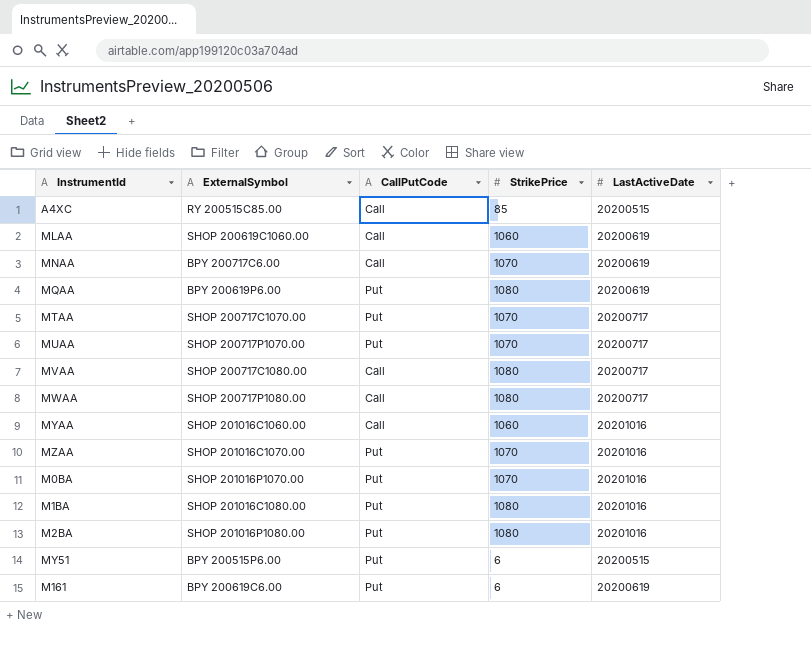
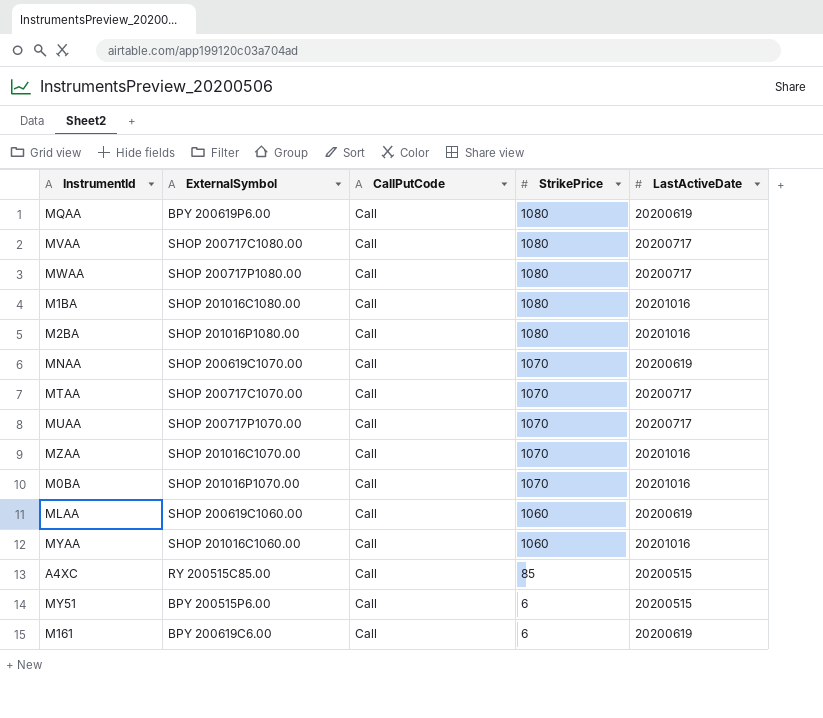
row order: none -> StrikePrice descending
MQAA | CallPutCode: Put -> Call
M1BA | CallPutCode: Put -> Call
M2BA | CallPutCode: Put -> Call
MNAA | ExternalSymbol: BPY 200717C6.00 -> SHOP 200619C1070.00
MTAA | CallPutCode: Put -> Call
MUAA | CallPutCode: Put -> Call
MZAA | CallPutCode: Put -> Call
M0BA | CallPutCode: Put -> Call
MY51 | CallPutCode: Put -> Call
M161 | CallPutCode: Put -> Call

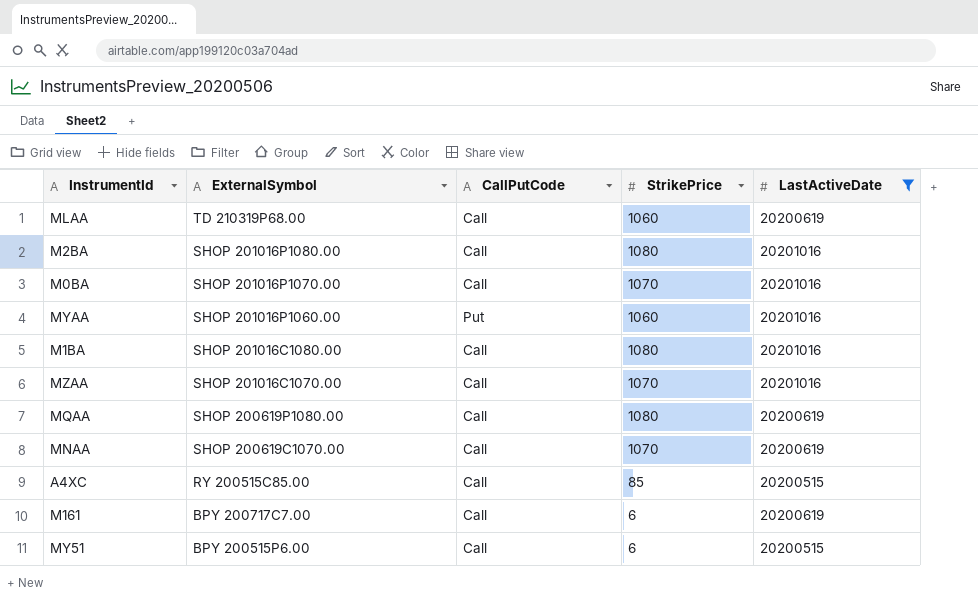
filter: none -> LastActiveDate != 20200717
row order: StrikePrice descending -> ExternalSymbol descending
MLAA | ExternalSymbol: SHOP 200619C1060.00 -> TD 210319P68.00
MYAA | ExternalSymbol: SHOP 201016C1060.00 -> SHOP 201016P1060.00
MYAA | CallPutCode: Call -> Put
MQAA | ExternalSymbol: BPY 200619P6.00 -> SHOP 200619P1080.00
M161 | ExternalSymbol: BPY 200619C6.00 -> BPY 200717C7.00

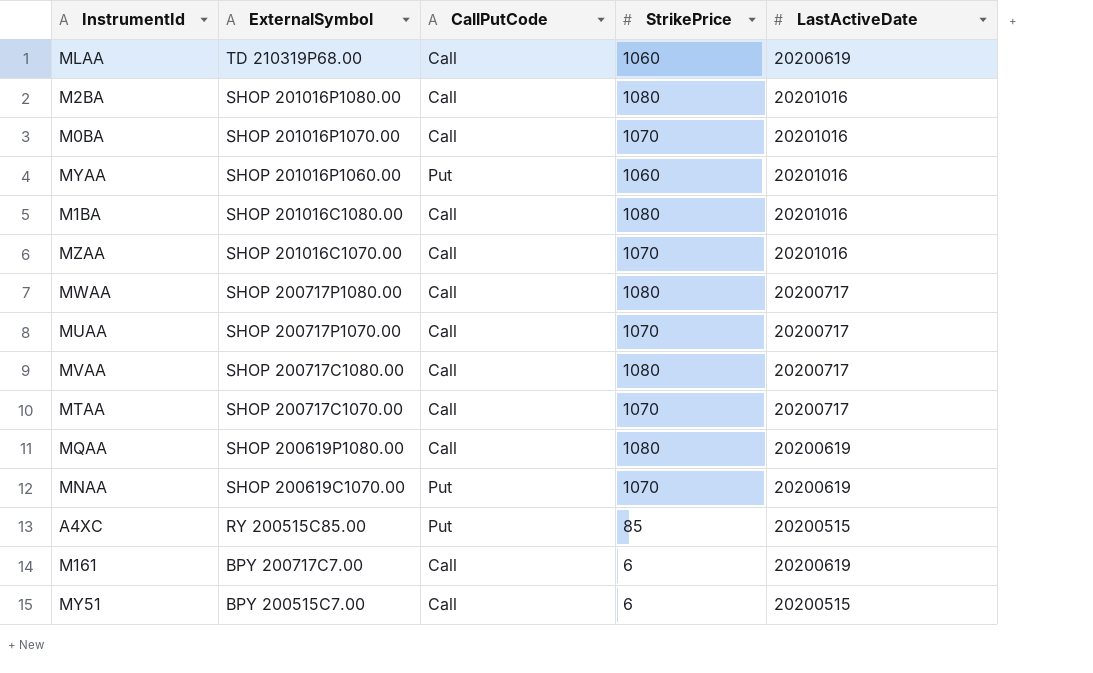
filter: LastActiveDate != 20200717 -> none
MNAA | CallPutCode: Call -> Put
A4XC | CallPutCode: Call -> Put
MY51 | ExternalSymbol: BPY 200515P6.00 -> BPY 200515C7.00

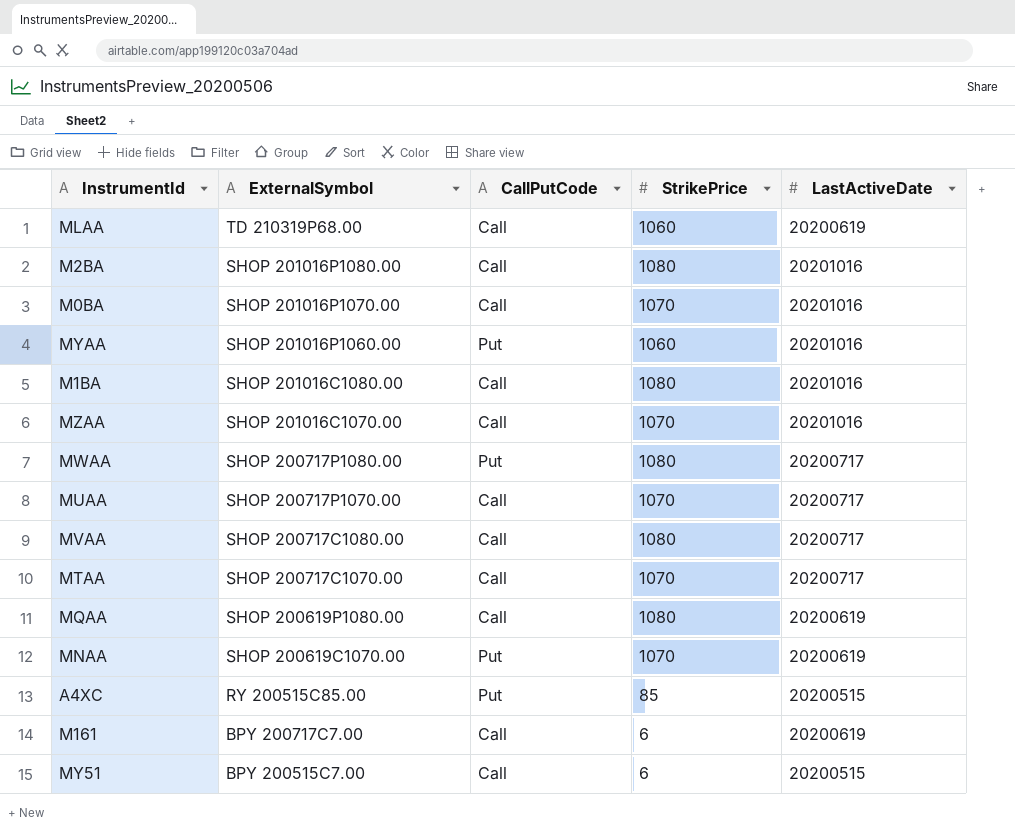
MWAA | CallPutCode: Call -> Put

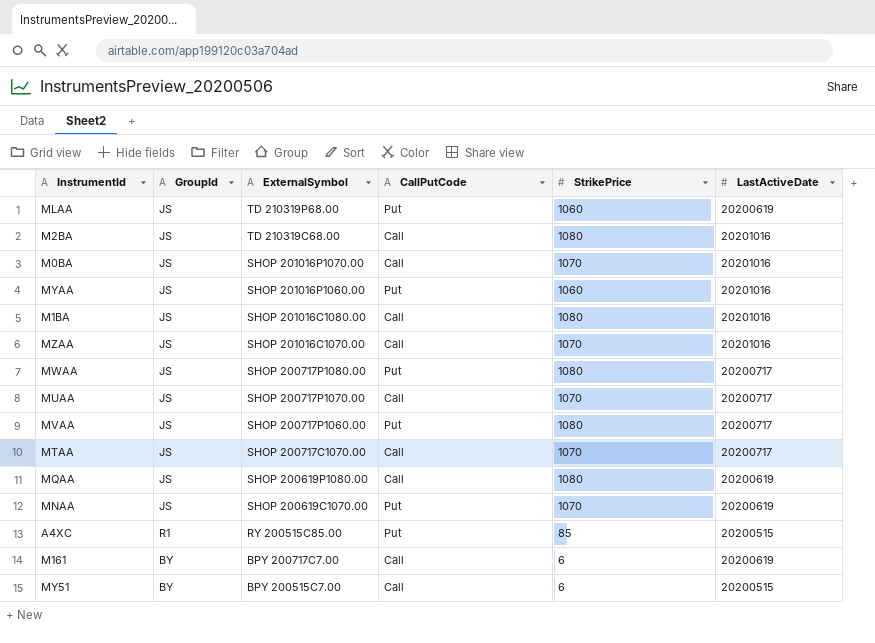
column GroupId | position: none -> 2
MLAA | CallPutCode: Call -> Put
M2BA | ExternalSymbol: SHOP 201016P1080.00 -> TD 210319C68.00
MVAA | ExternalSymbol: SHOP 200717C1080.00 -> SHOP 200717P1060.00
MVAA | CallPutCode: Call -> Put

